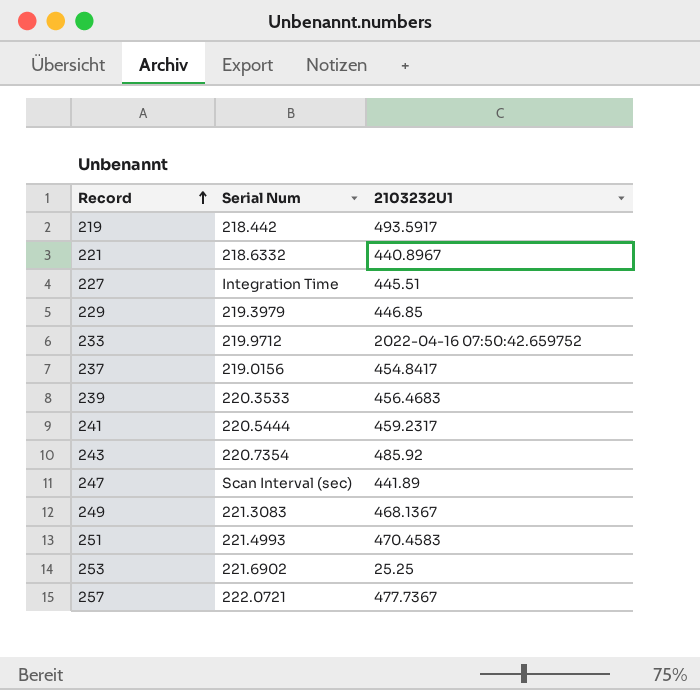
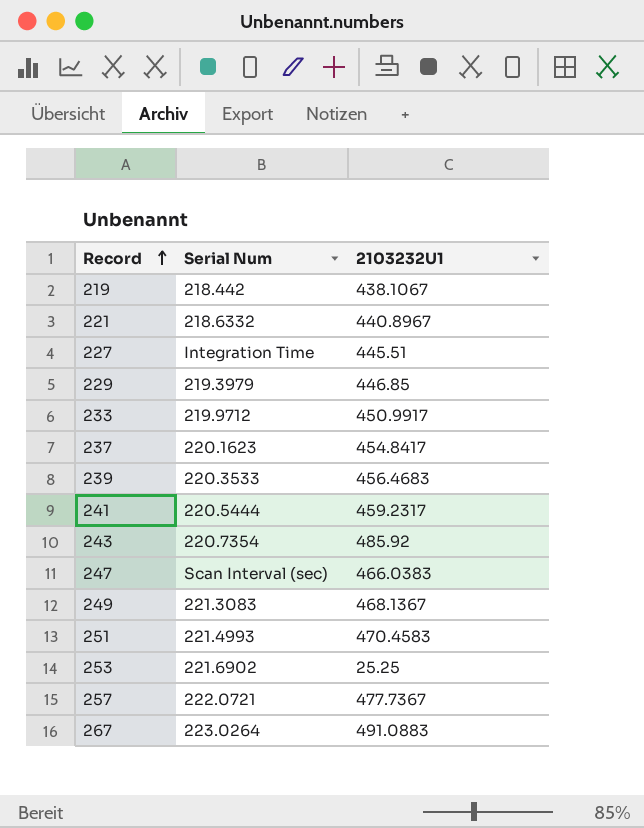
219 | 2103232U1: 493.5917 -> 438.1067
233 | 2103232U1: 2022-04-16 07:50:42.659752 -> 450.9917
237 | Serial Num: 219.0156 -> 220.1623
247 | 2103232U1: 441.89 -> 466.0383
row 267: none -> 223.0264 | 491.0883

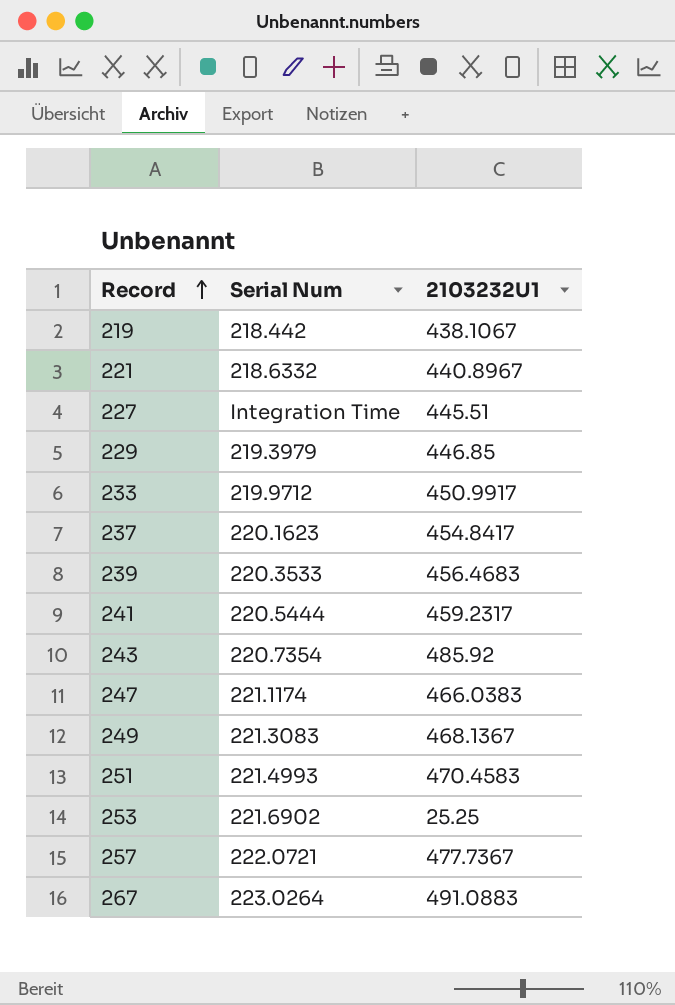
247 | Serial Num: Scan Interval (sec) -> 221.1174

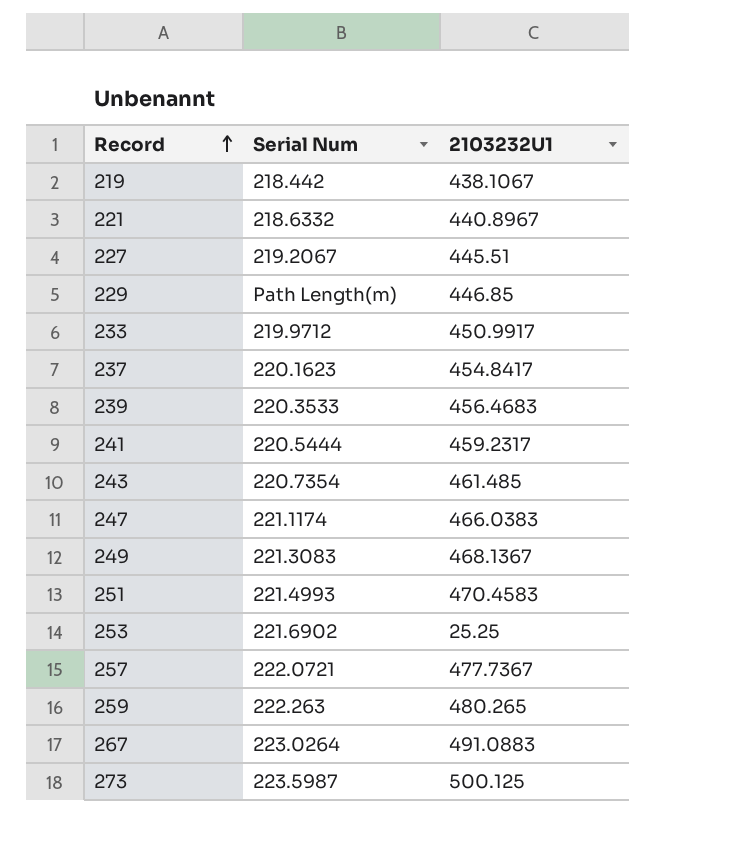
227 | Serial Num: Integration Time -> 219.2067
229 | Serial Num: 219.3979 -> Path Length(m)
243 | 2103232U1: 485.92 -> 461.485
row 259: none -> 222.263 | 480.265
row 273: none -> 223.5987 | 500.125

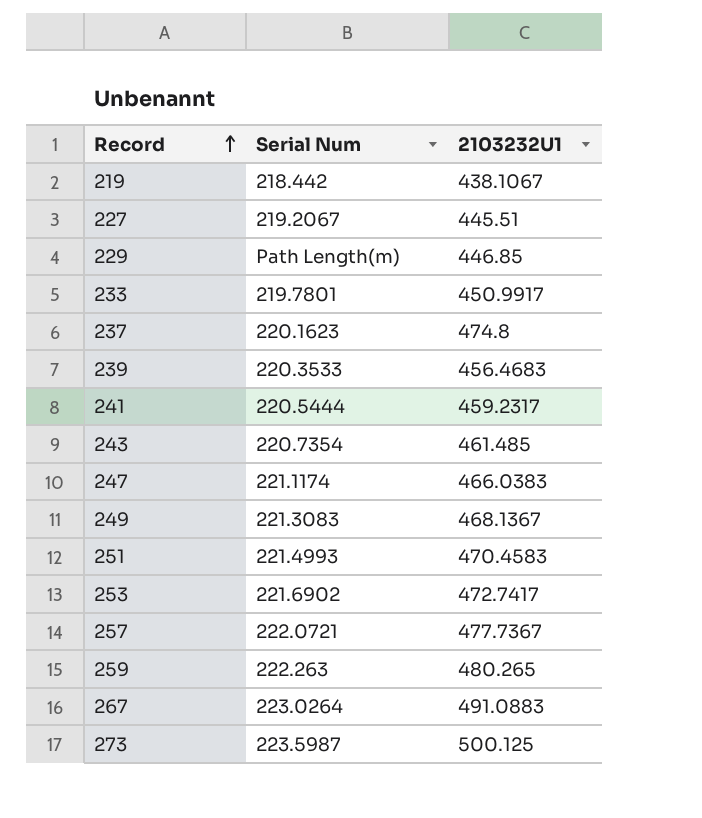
row 221: 218.6332 | 440.8967 -> none
233 | Serial Num: 219.9712 -> 219.7801
237 | 2103232U1: 454.8417 -> 474.8
253 | 2103232U1: 25.25 -> 472.7417

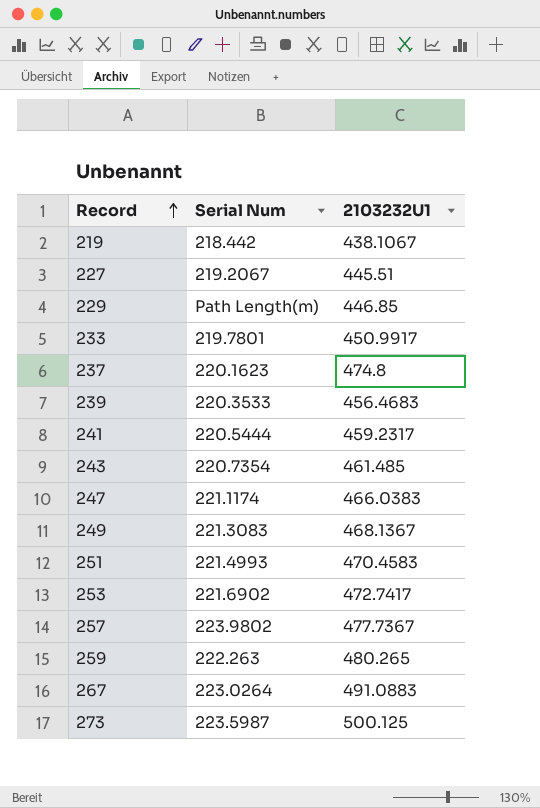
257 | Serial Num: 222.0721 -> 223.9802

